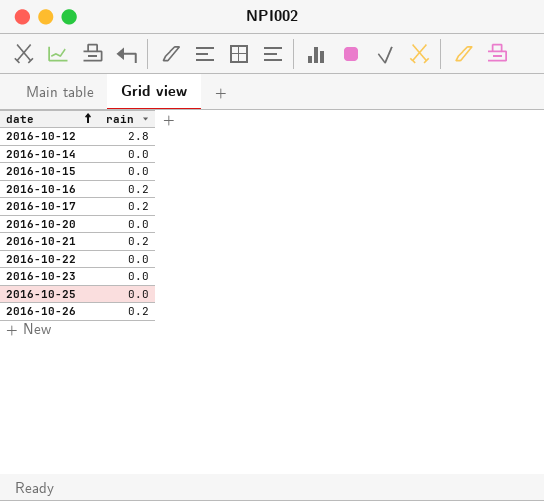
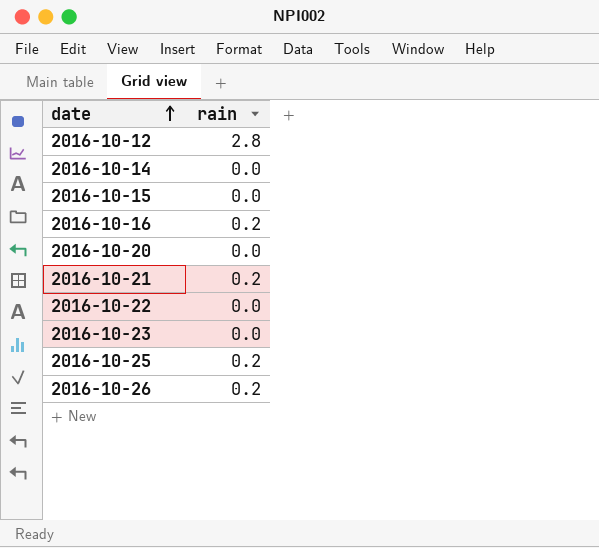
row 2016-10-17: 0.2 -> none
2016-10-25 | rain: 0.0 -> 0.2

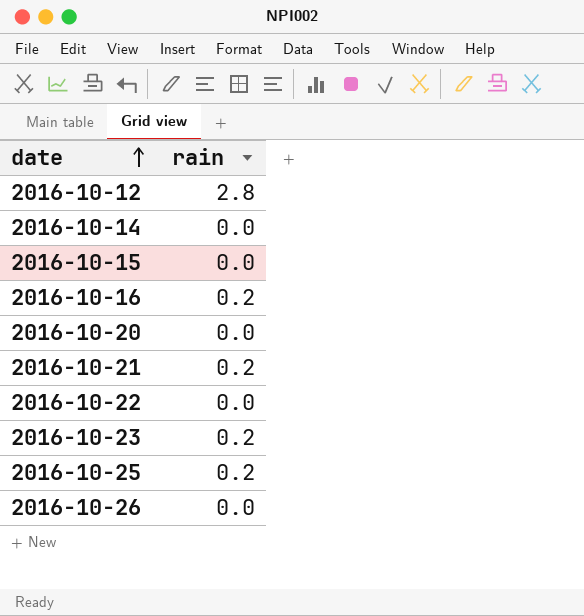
2016-10-23 | rain: 0.0 -> 0.2
2016-10-26 | rain: 0.2 -> 0.0

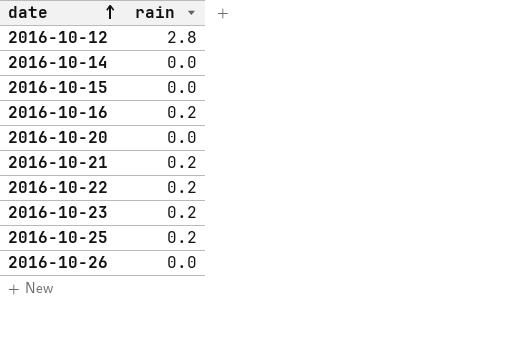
2016-10-22 | rain: 0.0 -> 0.2

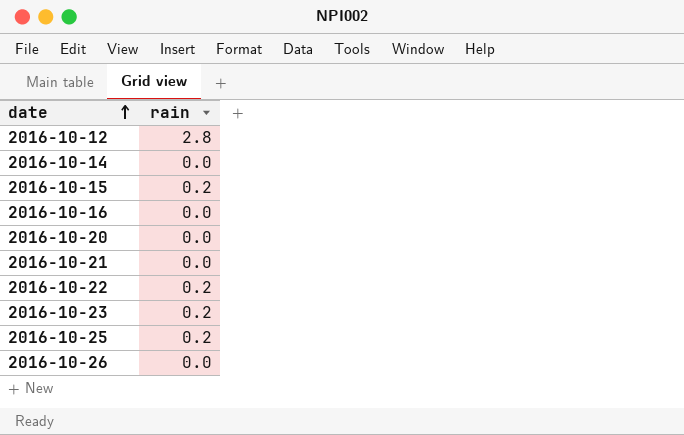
2016-10-15 | rain: 0.0 -> 0.2
2016-10-16 | rain: 0.2 -> 0.0
2016-10-21 | rain: 0.2 -> 0.0

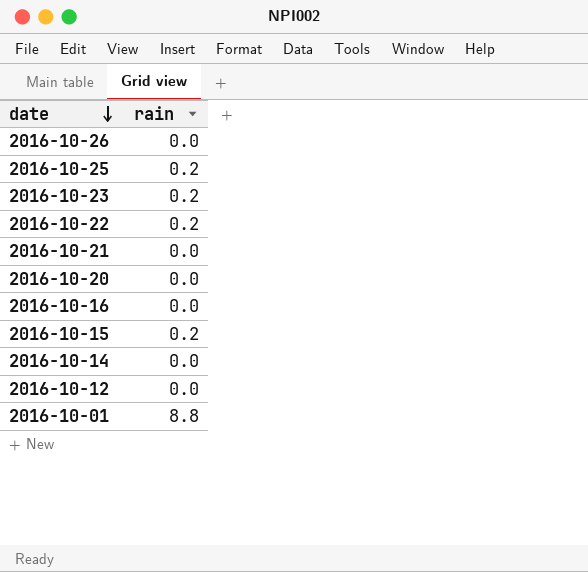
row order: date ascending -> date descending
2016-10-12 | rain: 2.8 -> 0.0
row 2016-10-01: none -> 8.8

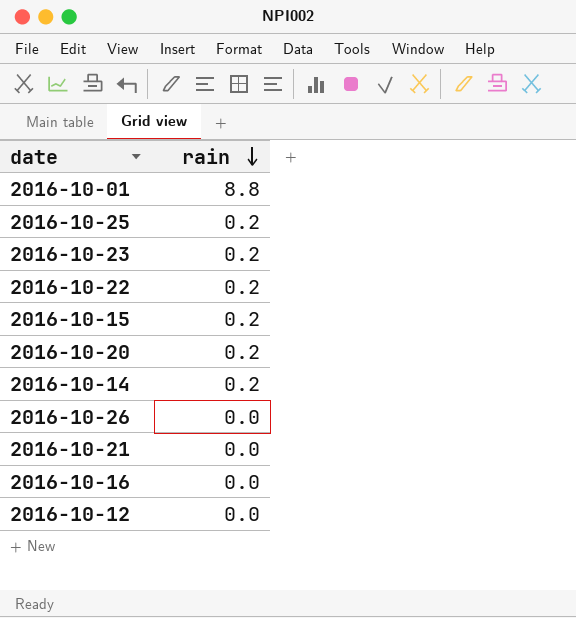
row order: date descending -> rain descending
2016-10-20 | rain: 0.0 -> 0.2
2016-10-14 | rain: 0.0 -> 0.2

